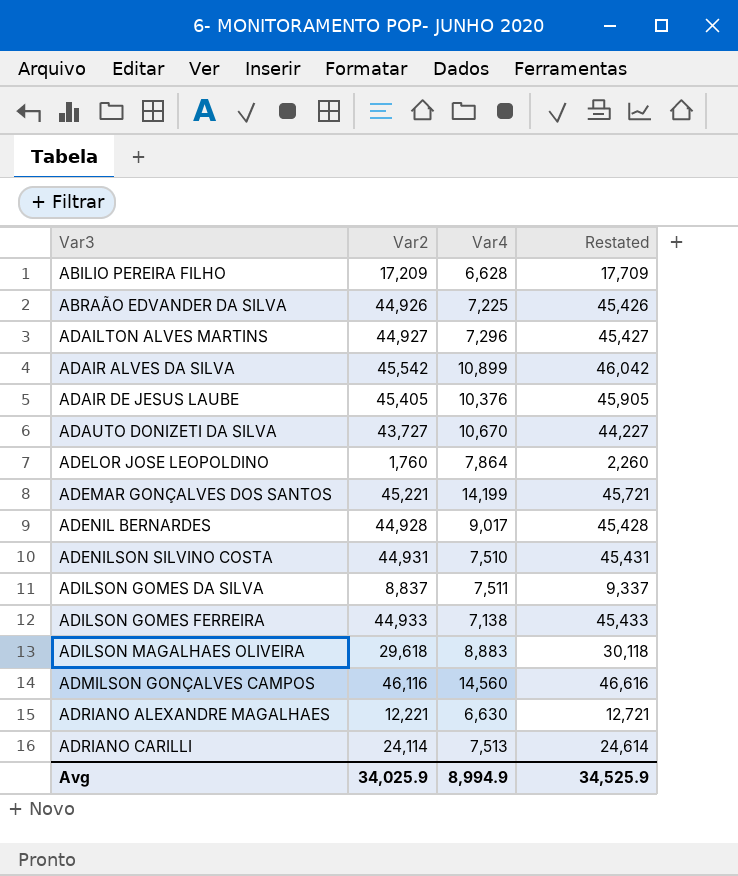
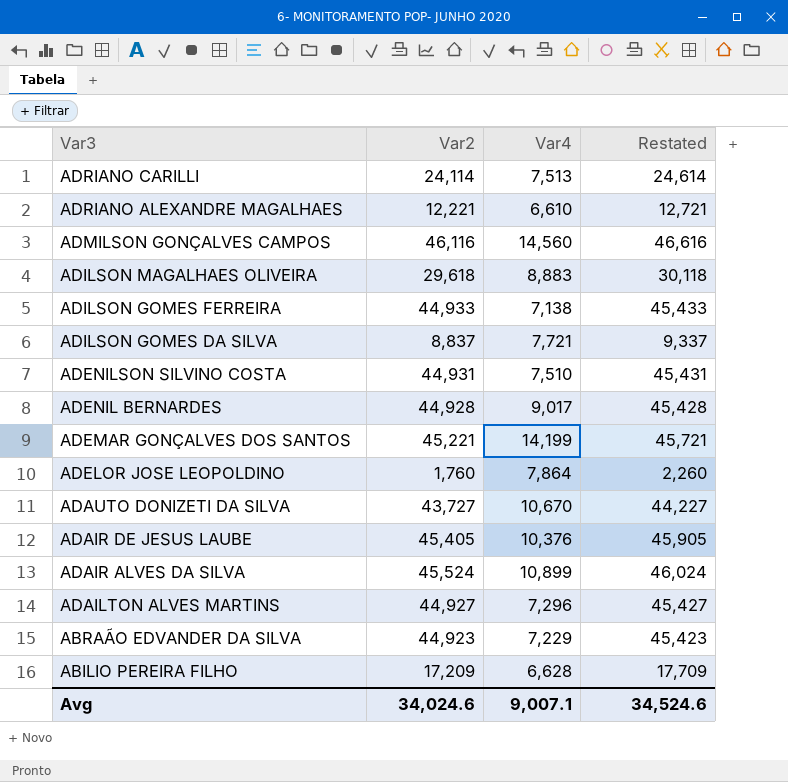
row order: Var3 ascending -> Var3 descending
ADRIANO ALEXANDRE MAGALHAES | Var4: 6,630 -> 6,610
ADILSON GOMES DA SILVA | Var4: 7,511 -> 7,721
ADAIR ALVES DA SILVA | Var2: 45,542 -> 45,524
ADAIR ALVES DA SILVA | Restated: 46,042 -> 46,024
ABRAÃO EDVANDER DA SILVA | Var2: 44,926 -> 44,923
ABRAÃO EDVANDER DA SILVA | Var4: 7,225 -> 7,229
ABRAÃO EDVANDER DA SILVA | Restated: 45,426 -> 45,423
Avg | Var2: 34,025.9 -> 34,024.6
Avg | Var4: 8,994.9 -> 9,007.1
Avg | Restated: 34,525.9 -> 34,524.6

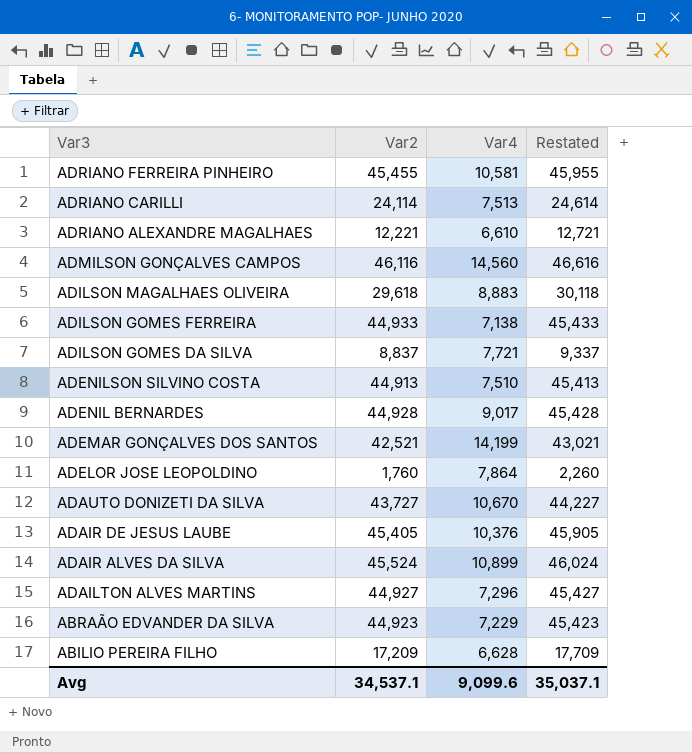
row ADRIANO FERREIRA PINHEIRO: none -> 45,455 | 10,581 | 45,955
ADENILSON SILVINO COSTA | Var2: 44,931 -> 44,913
ADENILSON SILVINO COSTA | Restated: 45,431 -> 45,413
ADEMAR GONÇALVES DOS SANTOS | Var2: 45,221 -> 42,521
ADEMAR GONÇALVES DOS SANTOS | Restated: 45,721 -> 43,021
Avg | Var2: 34,024.6 -> 34,537.1
Avg | Var4: 9,007.1 -> 9,099.6
Avg | Restated: 34,524.6 -> 35,037.1

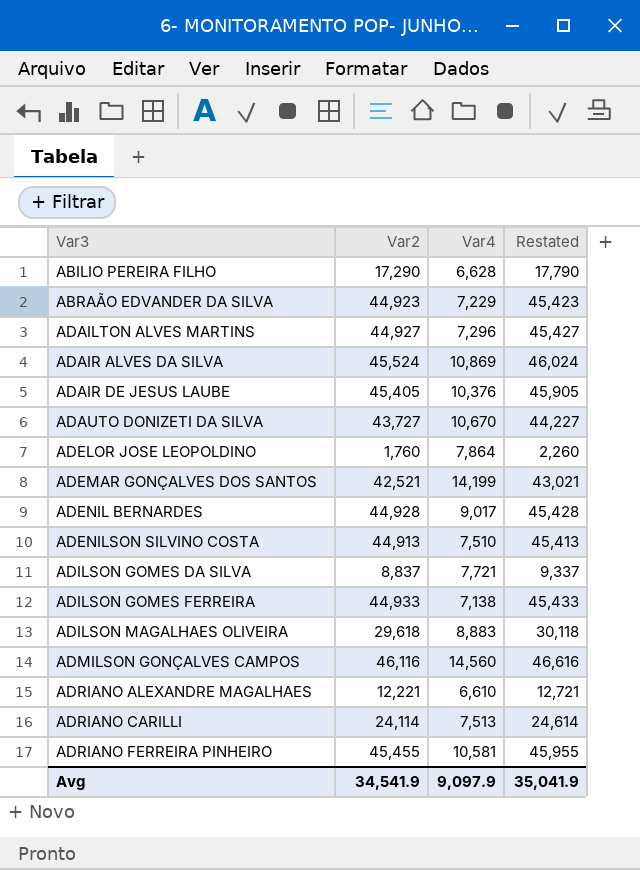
row order: Var3 descending -> Var3 ascending
ABILIO PEREIRA FILHO | Var2: 17,209 -> 17,290
ABILIO PEREIRA FILHO | Restated: 17,709 -> 17,790
ADAIR ALVES DA SILVA | Var4: 10,899 -> 10,869
Avg | Var2: 34,537.1 -> 34,541.9
Avg | Var4: 9,099.6 -> 9,097.9
Avg | Restated: 35,037.1 -> 35,041.9

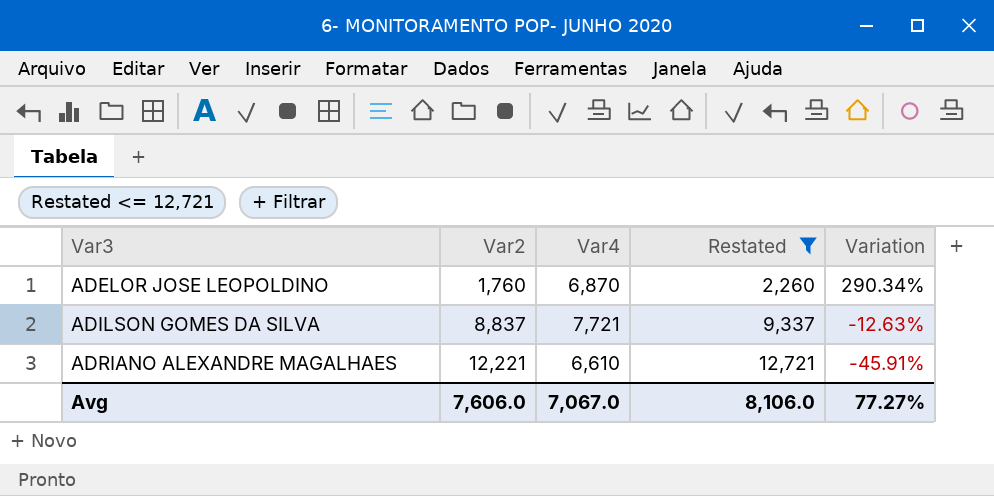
filter: none -> Restated <= 12,721
column Variation | formula: none -> ([Var4] - [Var2]) / [Var2]
ADELOR JOSE LEOPOLDINO | Var4: 7,864 -> 6,870
Avg | Var2: 34,541.9 -> 7,606.0
Avg | Var4: 9,097.9 -> 7,067.0
Avg | Restated: 35,041.9 -> 8,106.0

